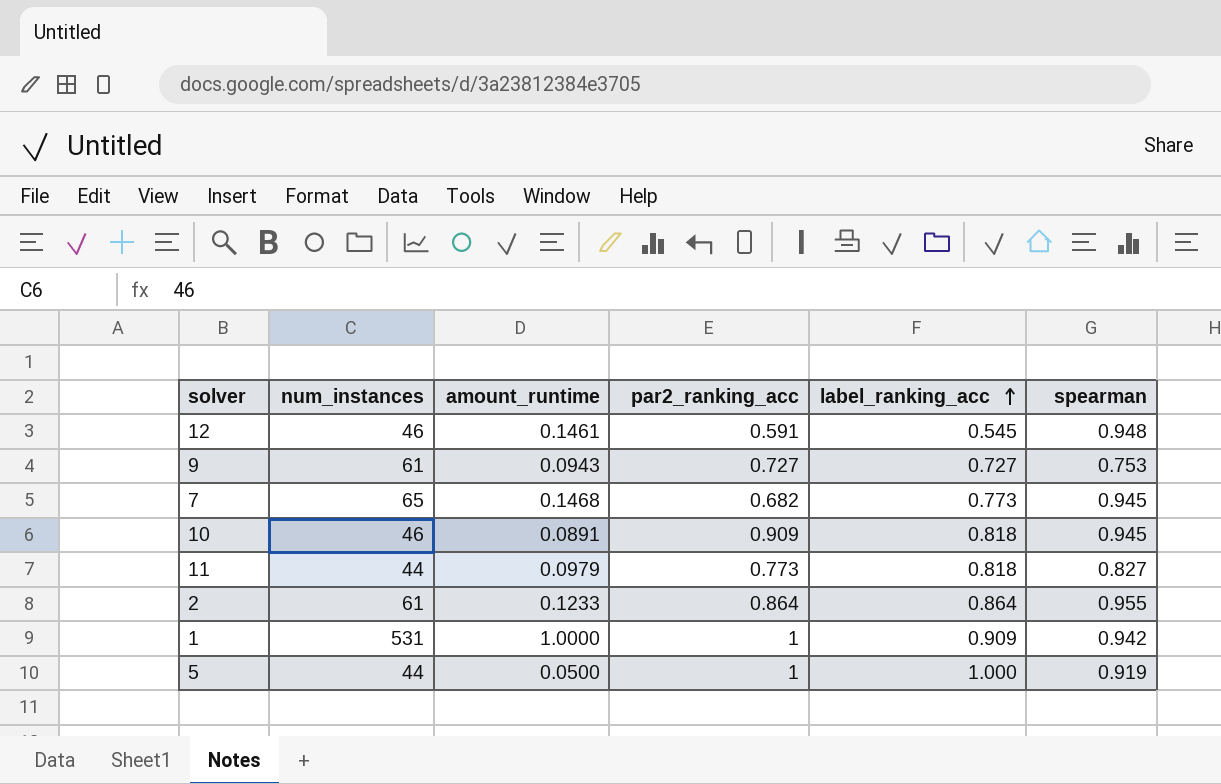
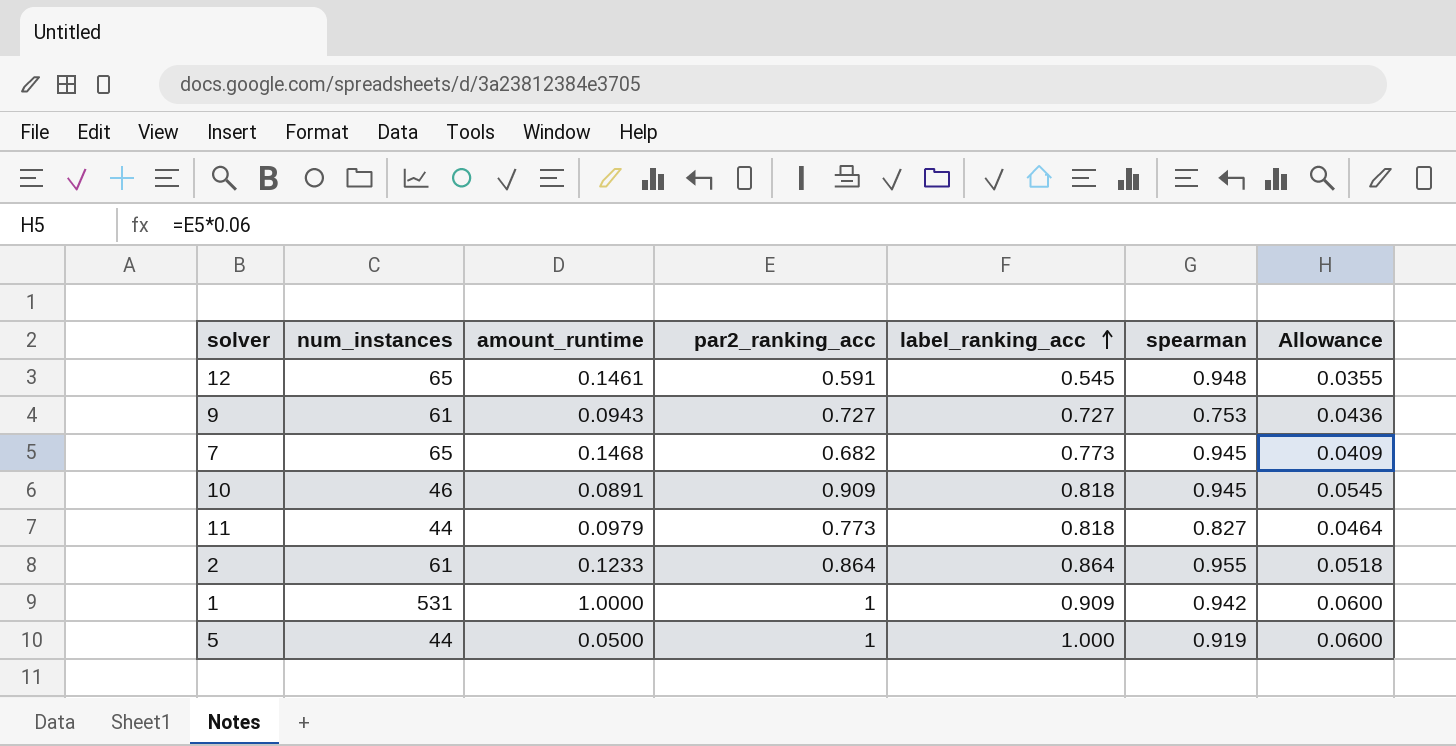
column Allowance | formula: none -> [par2_ranking_acc] * 0.06
12 | num_instances: 46 -> 65

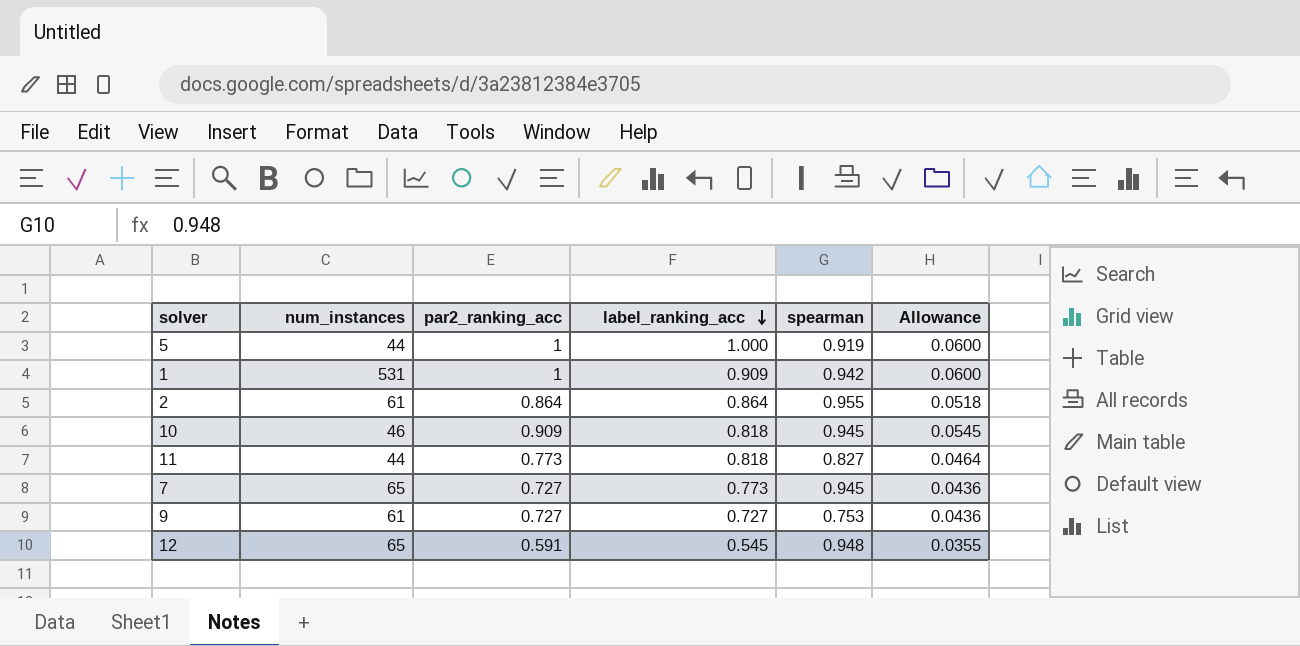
row order: label_ranking_acc ascending -> label_ranking_acc descending
column amount_runtime | position: 3 -> none
7 | par2_ranking_acc: 0.682 -> 0.727
7 | Allowance: 0.0409 -> 0.0436

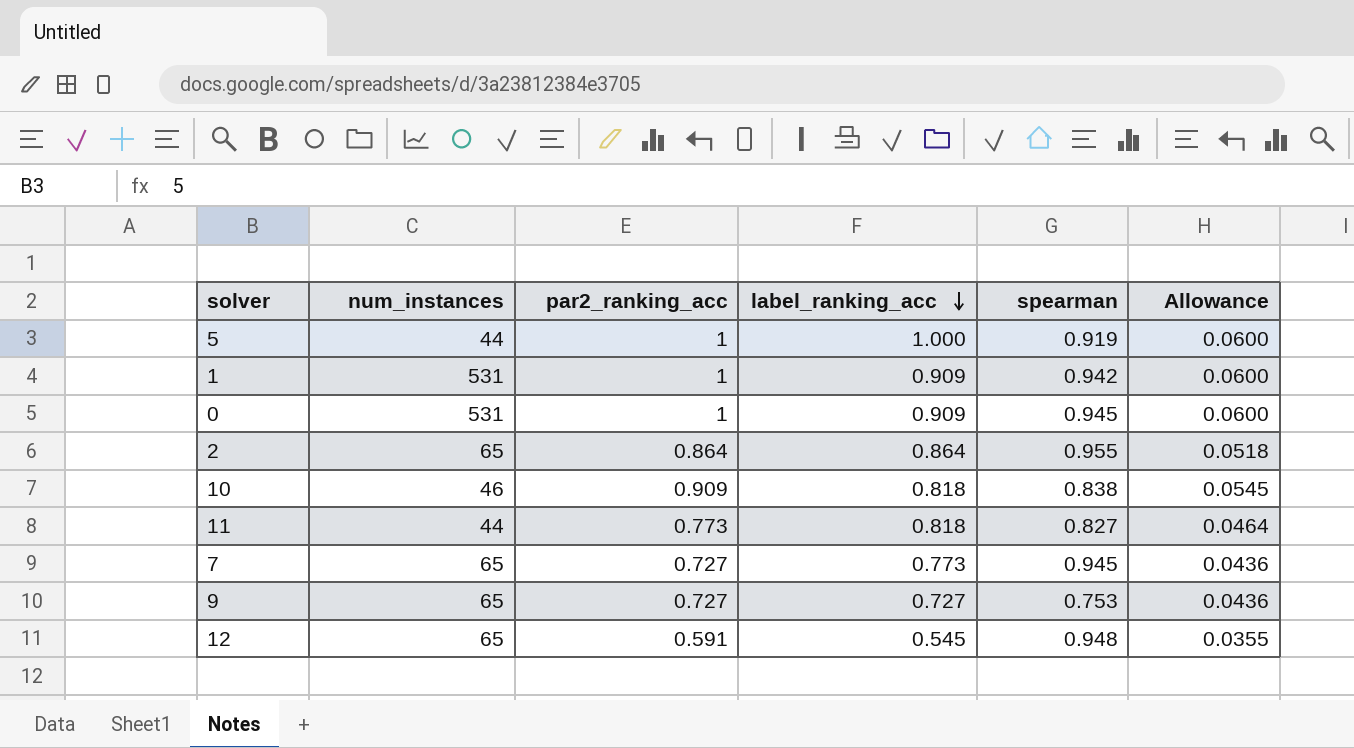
row 0: none -> 531 | 1 | 0.909 | 0.945 | 0.0600
2 | num_instances: 61 -> 65
10 | spearman: 0.945 -> 0.838
9 | num_instances: 61 -> 65

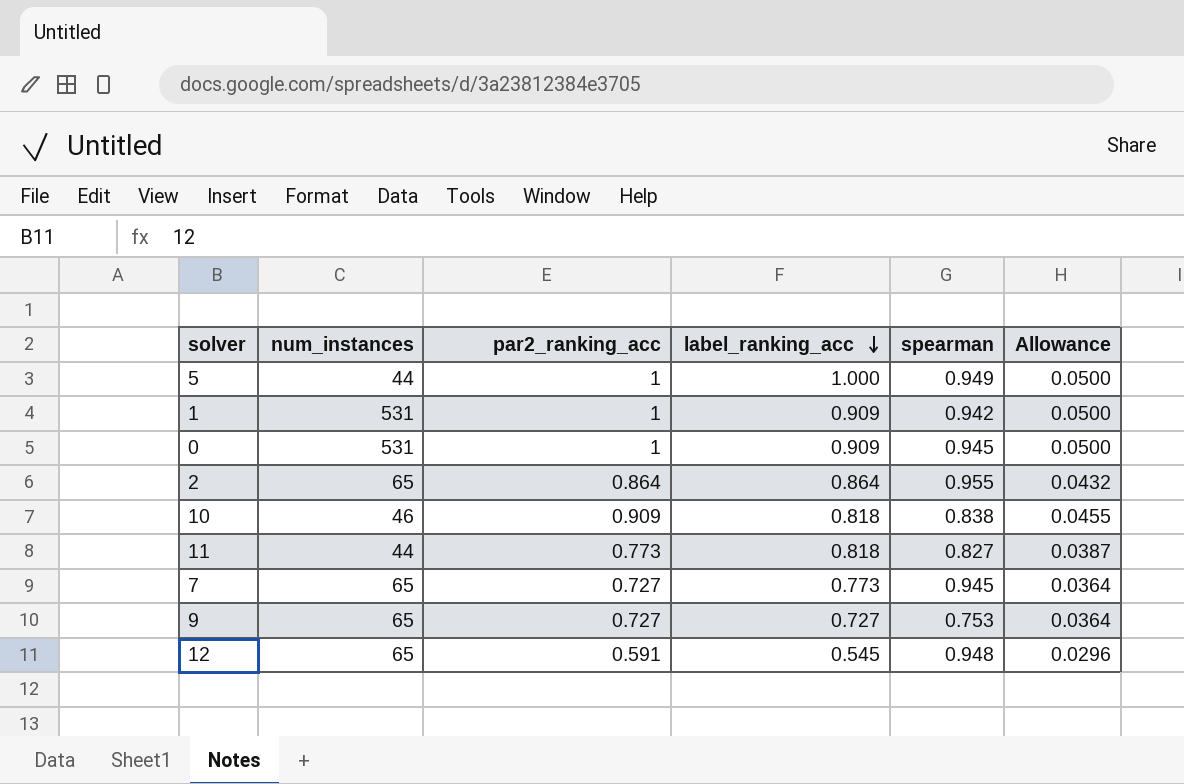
column Allowance | formula: [par2_ranking_acc] * 0.06 -> [par2_ranking_acc] * 0.05
5 | spearman: 0.919 -> 0.949

